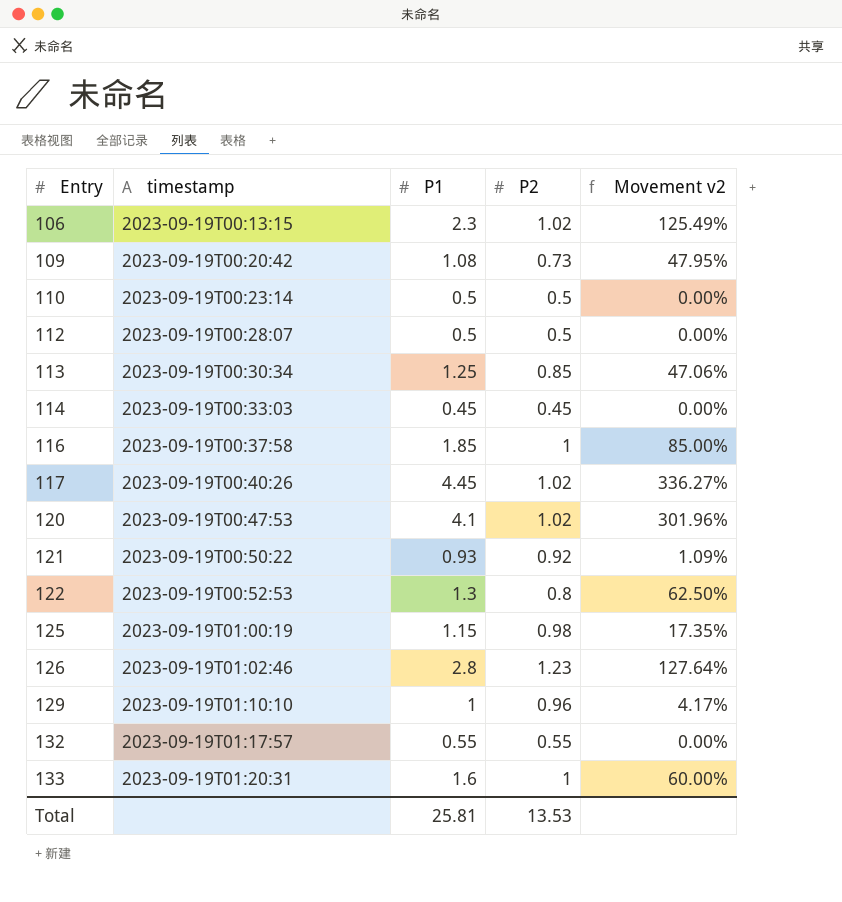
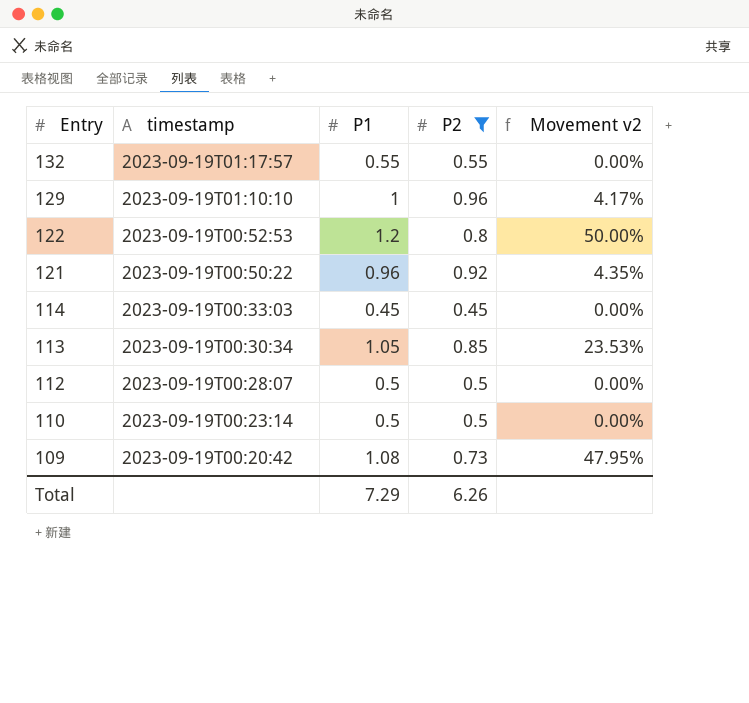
filter: none -> P2 <= 0.96
row order: Entry ascending -> Entry descending
122 | P1: 1.3 -> 1.2
122 | Movement v2: 62.50% -> 50.00%
121 | P1: 0.93 -> 0.96
121 | Movement v2: 1.09% -> 4.35%
113 | P1: 1.25 -> 1.05
113 | Movement v2: 47.06% -> 23.53%
Total | P1: 25.81 -> 7.29
Total | P2: 13.53 -> 6.26

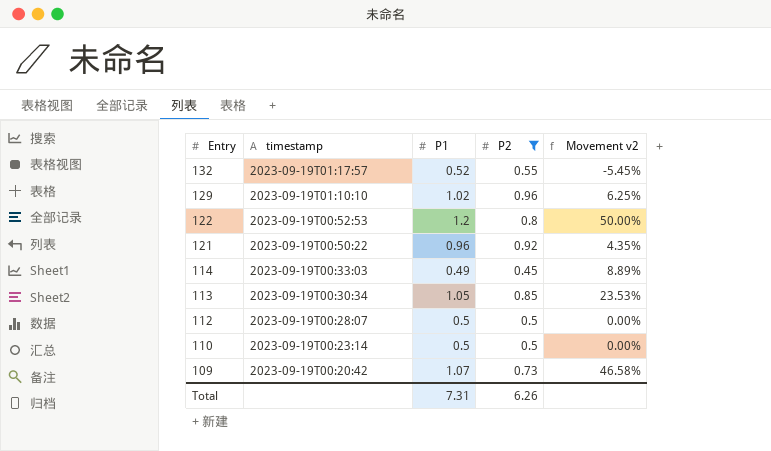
132 | P1: 0.55 -> 0.52
132 | Movement v2: 0.00% -> -5.45%
129 | P1: 1 -> 1.02
129 | Movement v2: 4.17% -> 6.25%
114 | P1: 0.45 -> 0.49
114 | Movement v2: 0.00% -> 8.89%
109 | P1: 1.08 -> 1.07
109 | Movement v2: 47.95% -> 46.58%
Total | P1: 7.29 -> 7.31

